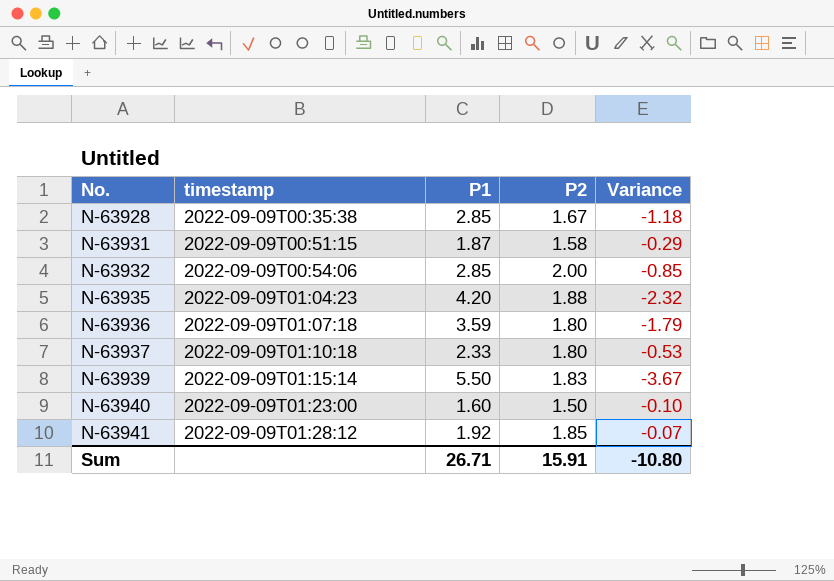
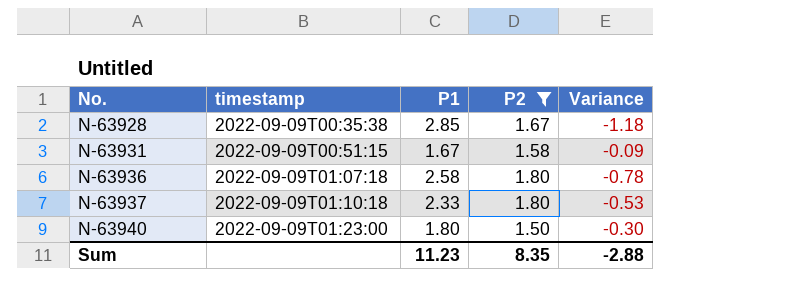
filter: none -> P2 <= 1.80
N-63931 | P1: 1.87 -> 1.67
N-63931 | Variance: -0.29 -> -0.09
N-63936 | P1: 3.59 -> 2.58
N-63936 | Variance: -1.79 -> -0.78
N-63940 | P1: 1.60 -> 1.80
N-63940 | Variance: -0.10 -> -0.30
Sum | P1: 26.71 -> 11.23
Sum | P2: 15.91 -> 8.35
Sum | Variance: -10.80 -> -2.88

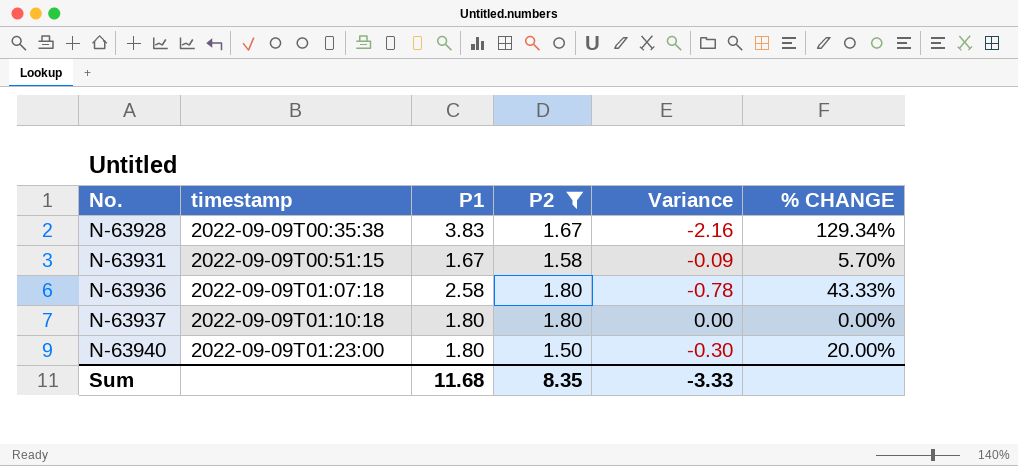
column % CHANGE | formula: none -> ([P1] - [P2]) / [P2]
N-63928 | P1: 2.85 -> 3.83
N-63928 | Variance: -1.18 -> -2.16
N-63937 | P1: 2.33 -> 1.80
N-63937 | Variance: -0.53 -> 0.00
Sum | P1: 11.23 -> 11.68
Sum | Variance: -2.88 -> -3.33

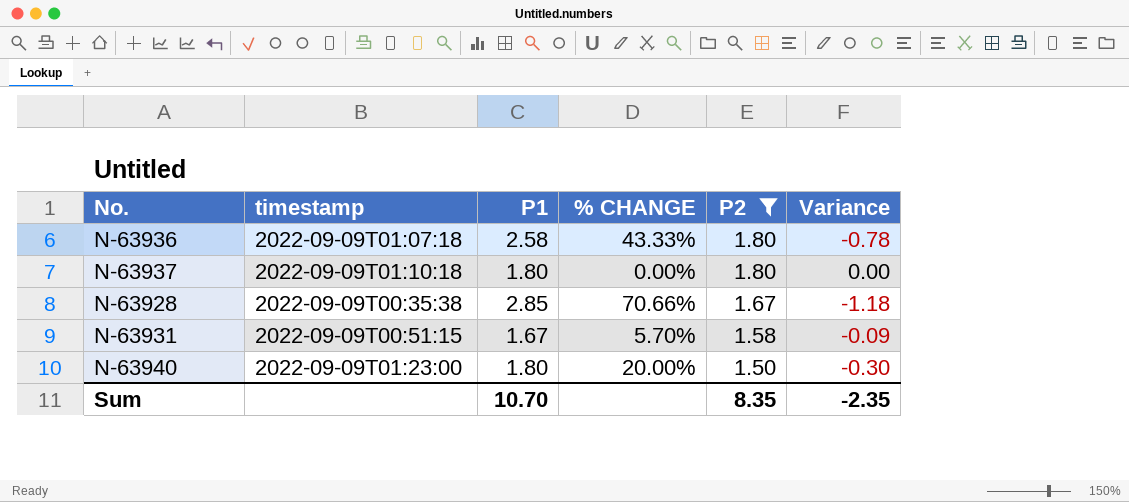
row order: No. ascending -> P2 descending
column % CHANGE | position: 6 -> 4
N-63928 | P1: 3.83 -> 2.85
N-63928 | % CHANGE: 129.34% -> 70.66%
N-63928 | Variance: -2.16 -> -1.18
Sum | P1: 11.68 -> 10.70
Sum | Variance: -3.33 -> -2.35

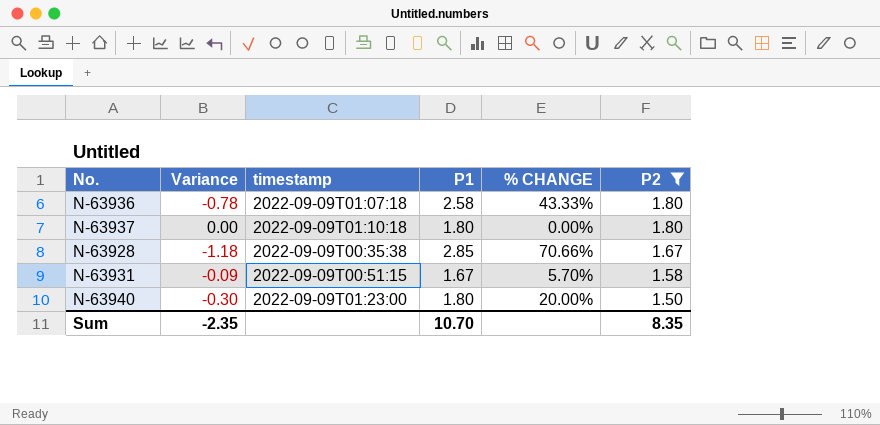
column Variance | position: 6 -> 2

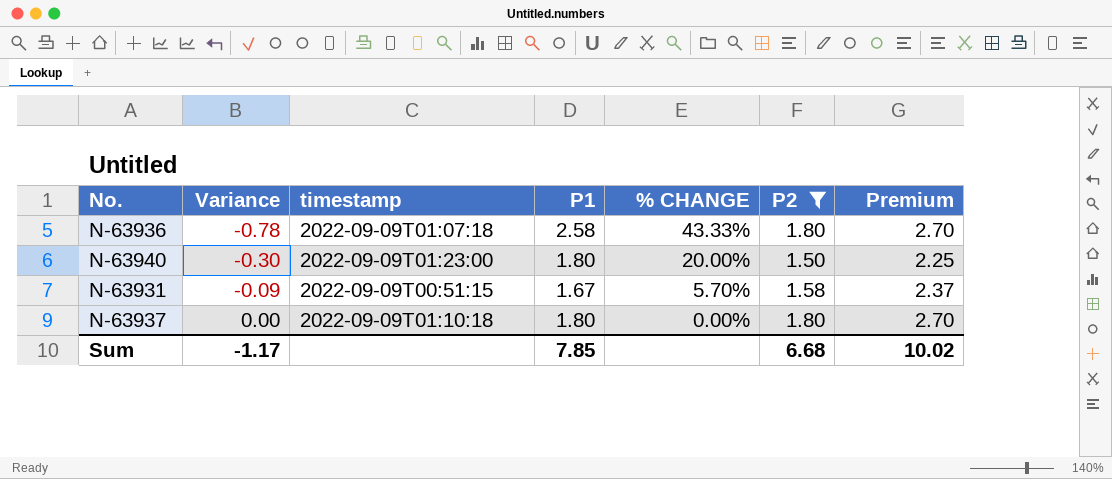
row order: P2 descending -> Variance ascending
column Premium | formula: none -> [P2] * 1.5
row N-63928: -1.18 | 2022-09-09T00:35:38 | 2.85 | 70.66% | 1.67 -> none
Sum | Variance: -2.35 -> -1.17
Sum | P1: 10.70 -> 7.85
Sum | P2: 8.35 -> 6.68

